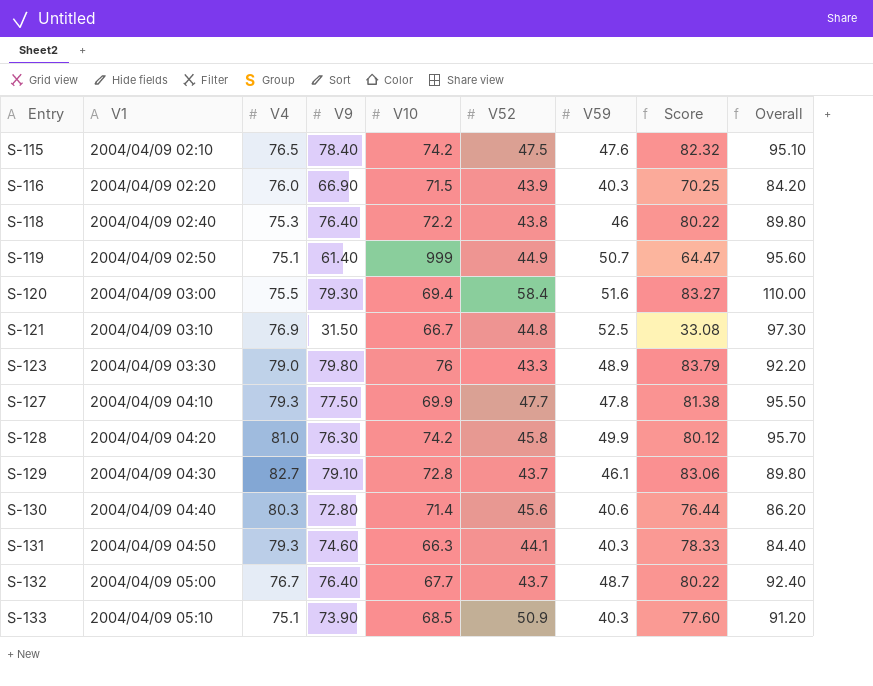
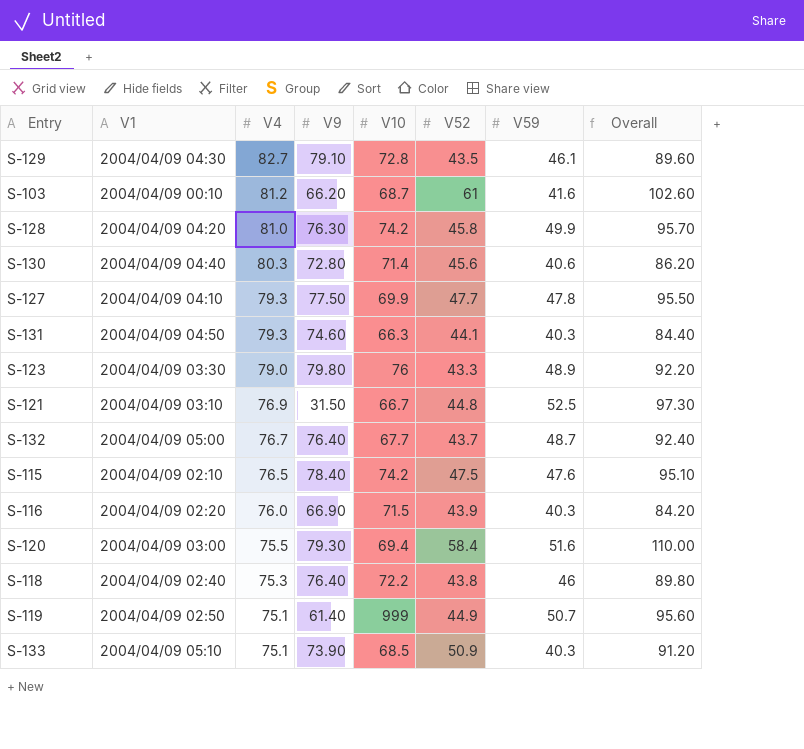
row order: Entry ascending -> V4 descending
column Score | formula: [V9] * 1.05 -> none
S-129 | V52: 43.7 -> 43.5
S-129 | Overall: 89.80 -> 89.60
row S-103: none -> 2004/04/09 00:10 | 81.2 | 66.20 | 68.7 | 61 | 41.6 | 102.60

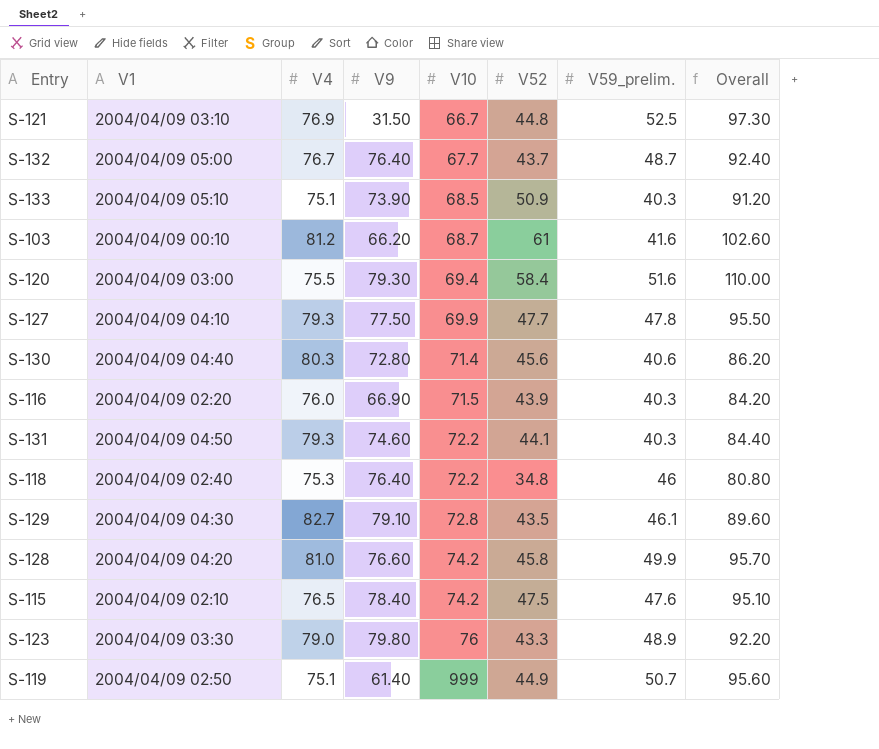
row order: V4 descending -> V10 ascending
column name: V59 -> V59_prelim.
S-131 | V10: 66.3 -> 72.2
S-118 | V52: 43.8 -> 34.8
S-118 | Overall: 89.80 -> 80.80
S-128 | V9: 76.30 -> 76.60

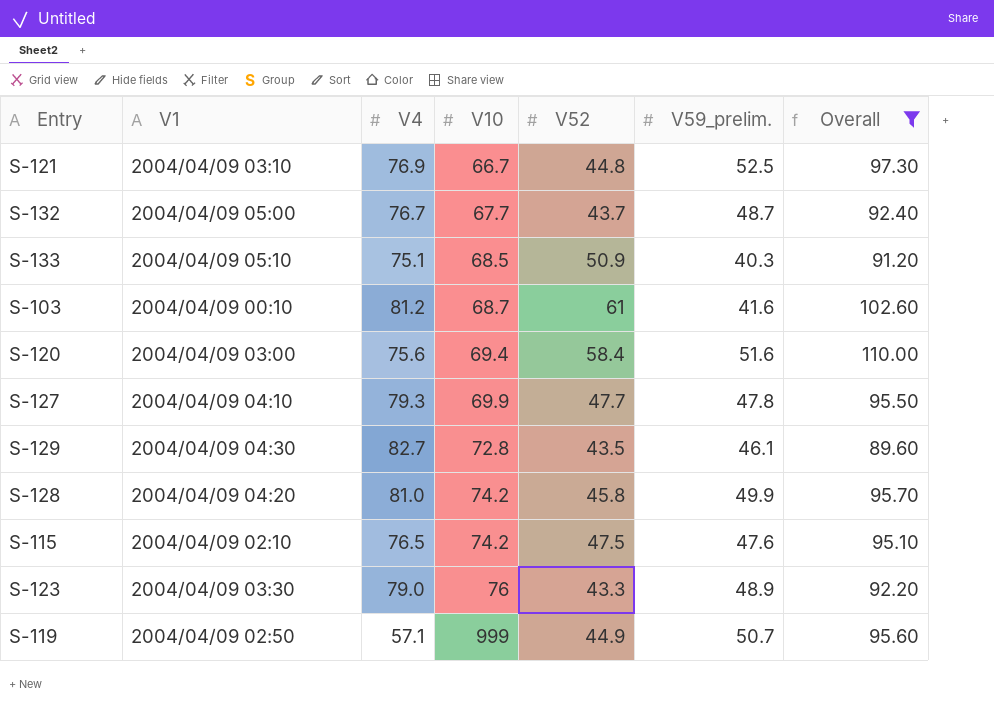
filter: none -> Overall >= 89.60
column V9 | position: 4 -> none
S-120 | V4: 75.5 -> 75.6
S-119 | V4: 75.1 -> 57.1

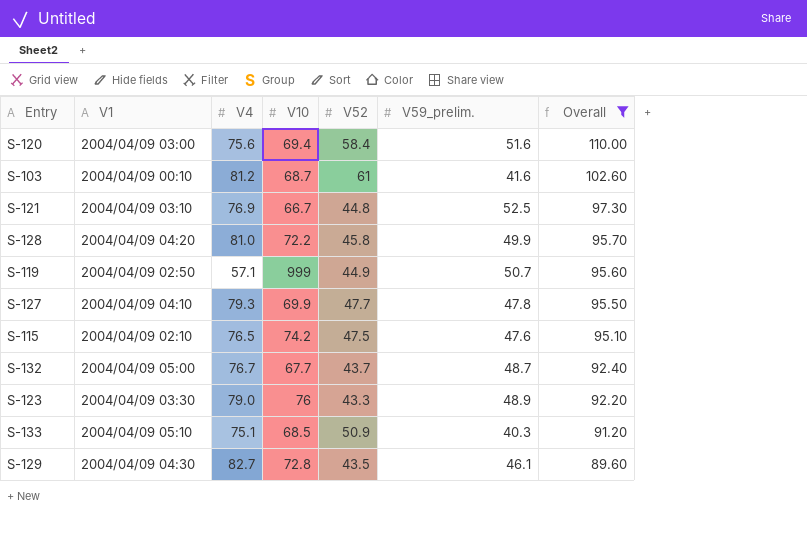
row order: V10 ascending -> Overall descending
S-128 | V10: 74.2 -> 72.2

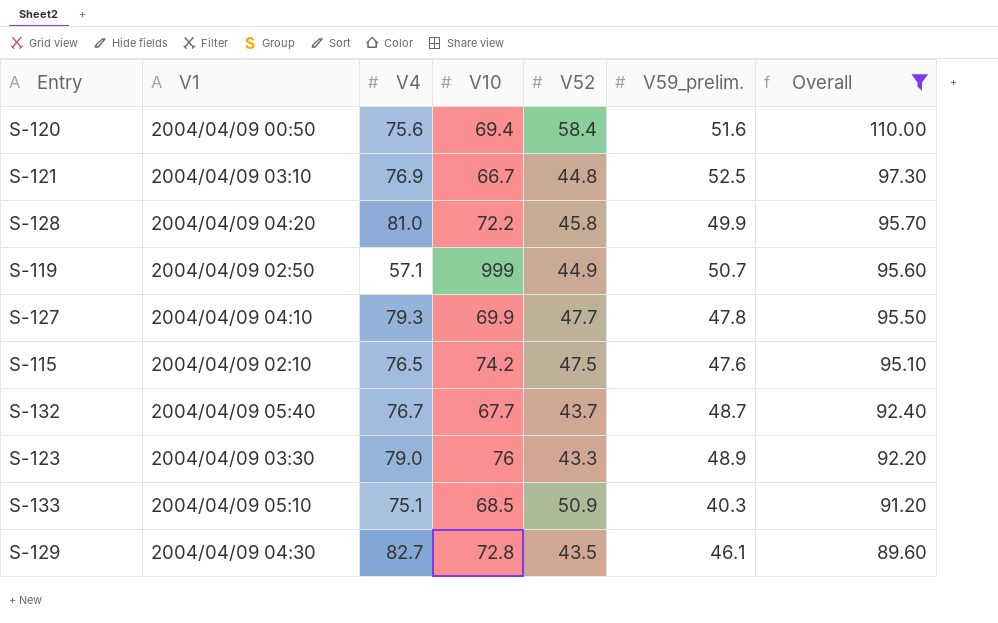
row S-103: 2004/04/09 00:10 | 81.2 | 68.7 | 61 | 41.6 | 102.60 -> none
S-120 | V1: 2004/04/09 03:00 -> 2004/04/09 00:50
S-132 | V1: 2004/04/09 05:00 -> 2004/04/09 05:40

